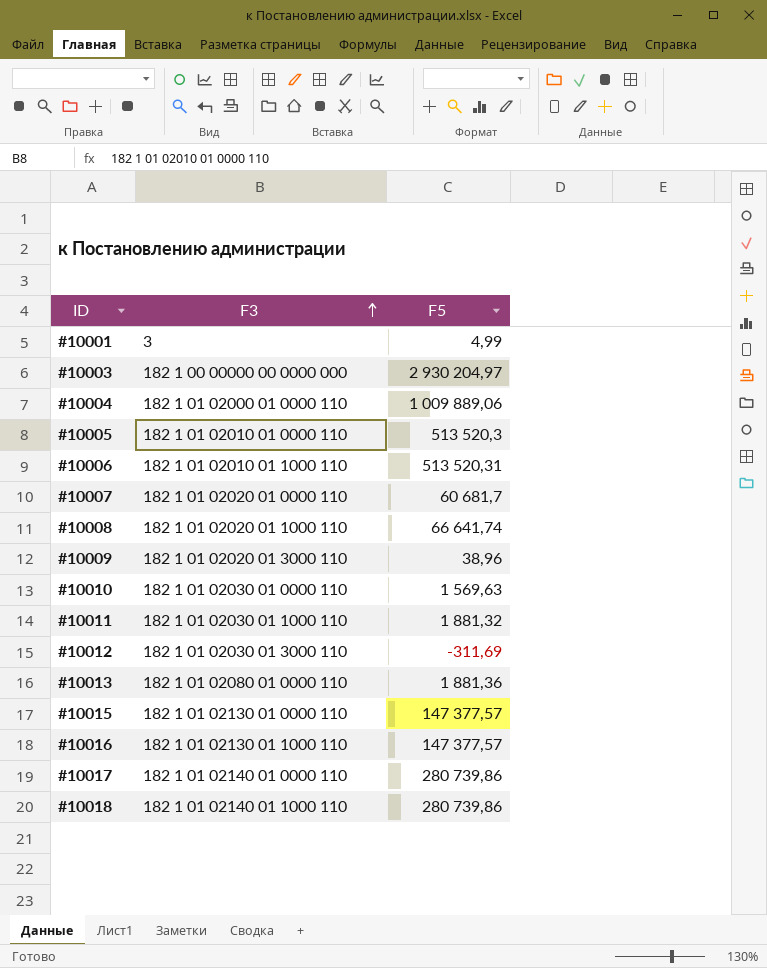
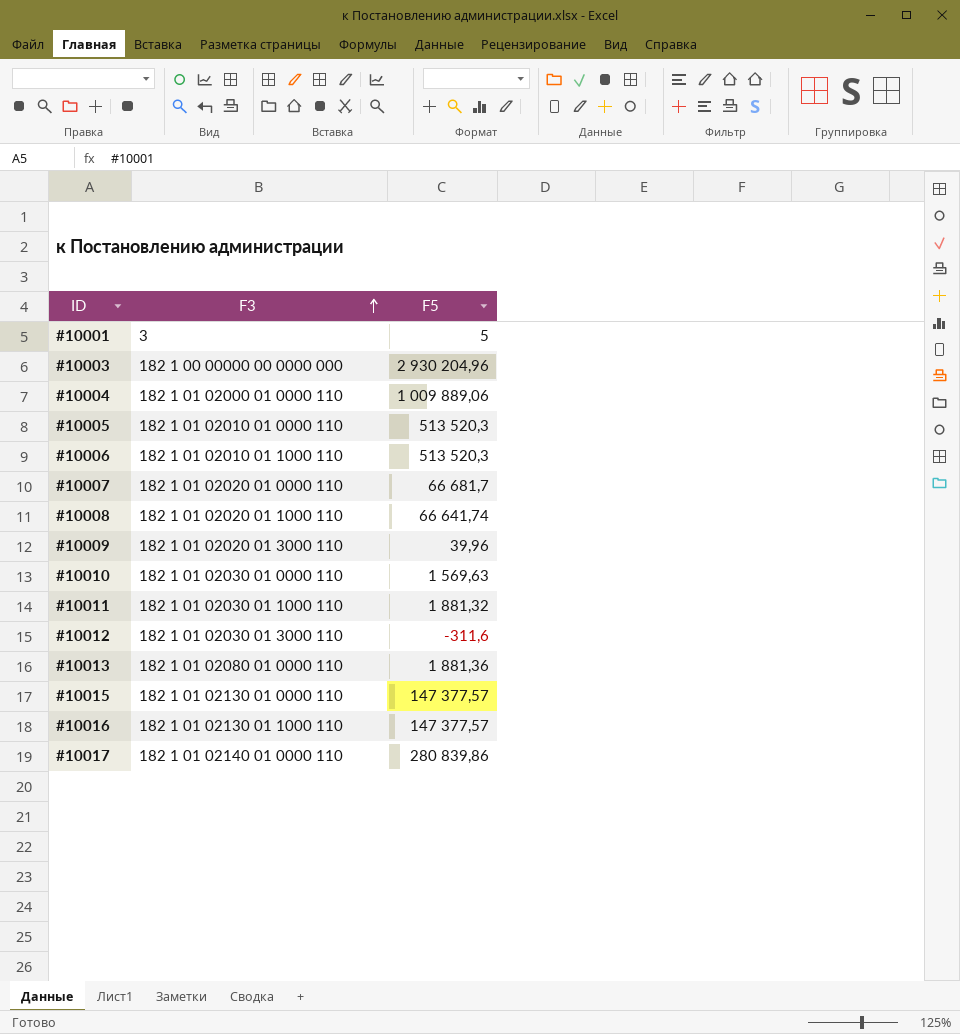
row #10018: 182 1 01 02140 01 1000 110 | 280 739,86 -> none
#10001 | F5: 4,99 -> 5
#10003 | F5: 2 930 204,97 -> 2 930 204,96
#10006 | F5: 513 520,31 -> 513 520,3
#10007 | F5: 60 681,7 -> 66 681,7
#10009 | F5: 38,96 -> 39,96
#10012 | F5: -311,69 -> -311,6
#10017 | F5: 280 739,86 -> 280 839,86

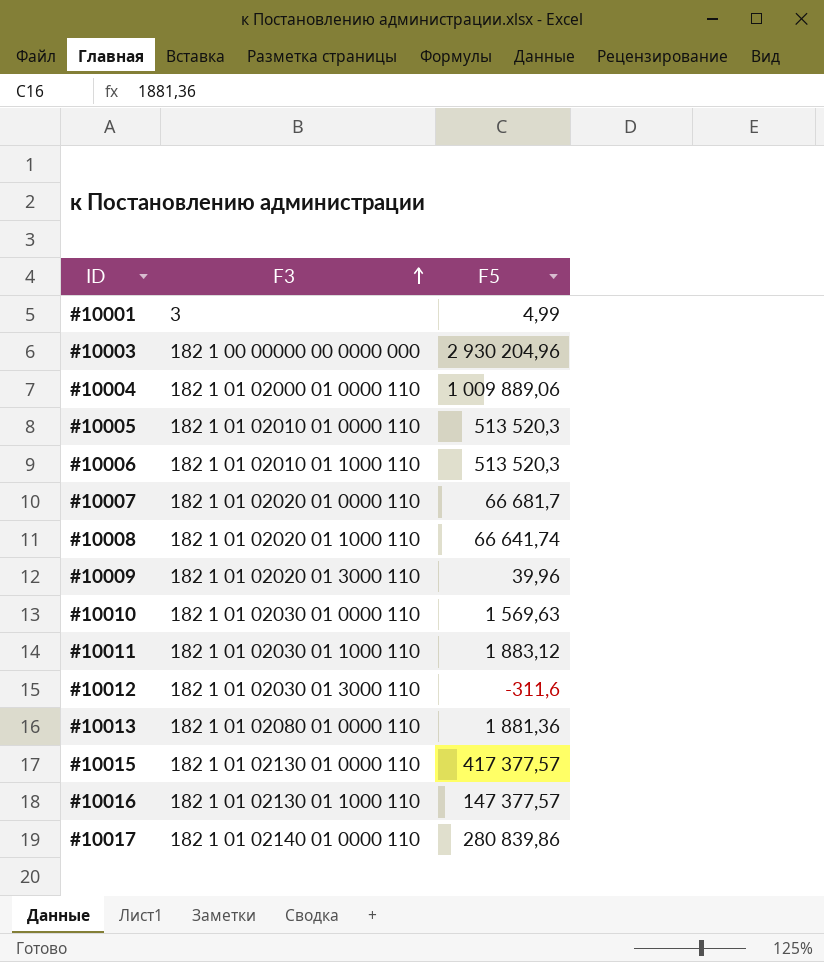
#10001 | F5: 5 -> 4,99
#10011 | F5: 1 881,32 -> 1 883,12
#10015 | F5: 147 377,57 -> 417 377,57

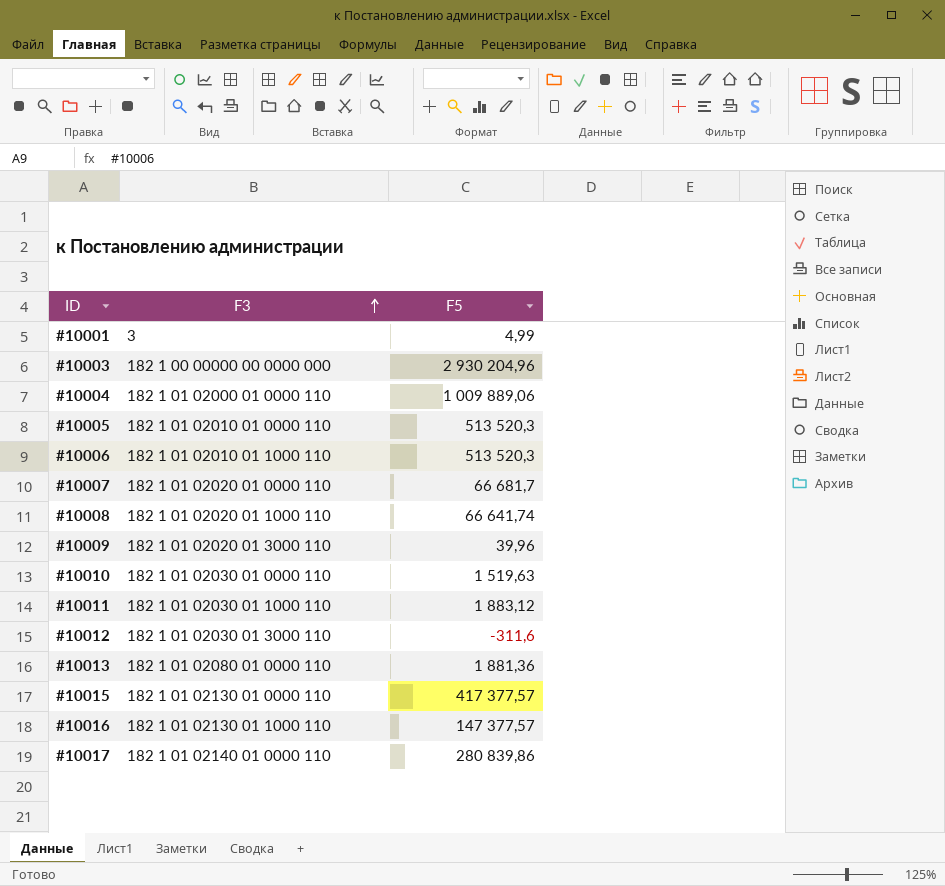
#10010 | F5: 1 569,63 -> 1 519,63

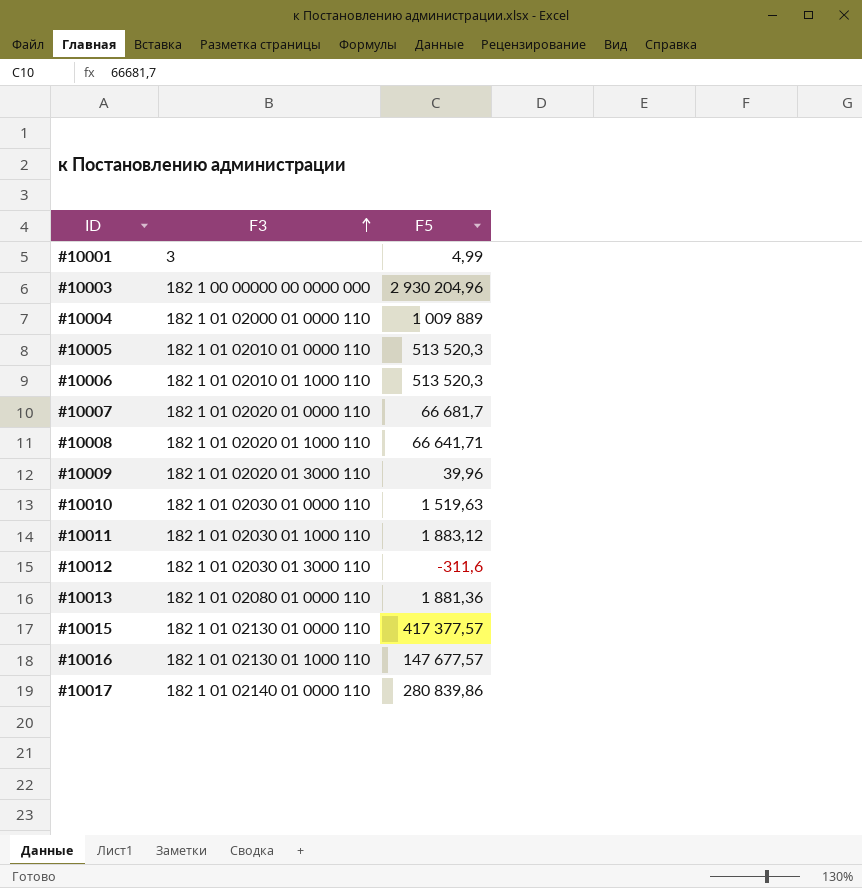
#10004 | F5: 1 009 889,06 -> 1 009 889
#10008 | F5: 66 641,74 -> 66 641,71
#10016 | F5: 147 377,57 -> 147 677,57

